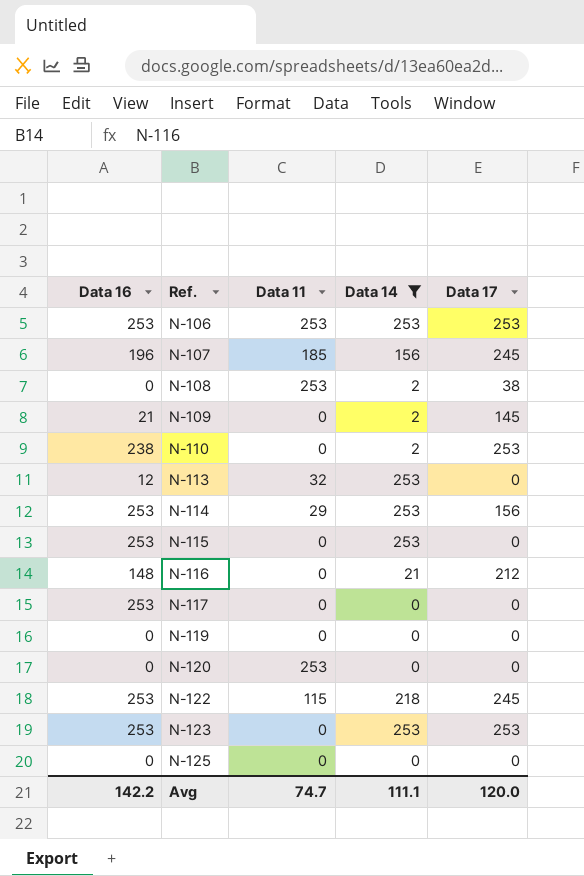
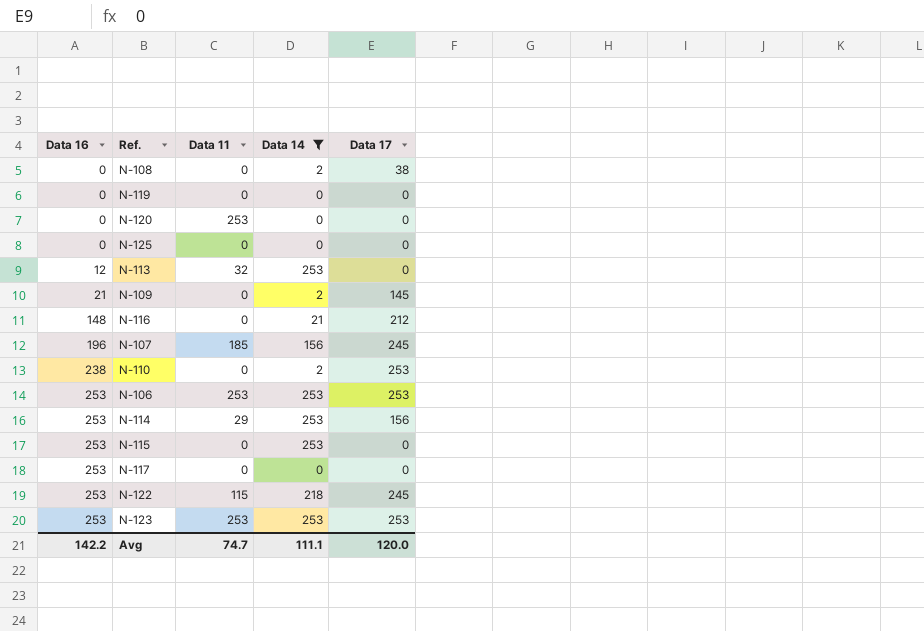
row order: Ref. ascending -> Data 16 ascending
N-108 | Data 11: 253 -> 0
N-123 | Data 11: 0 -> 253

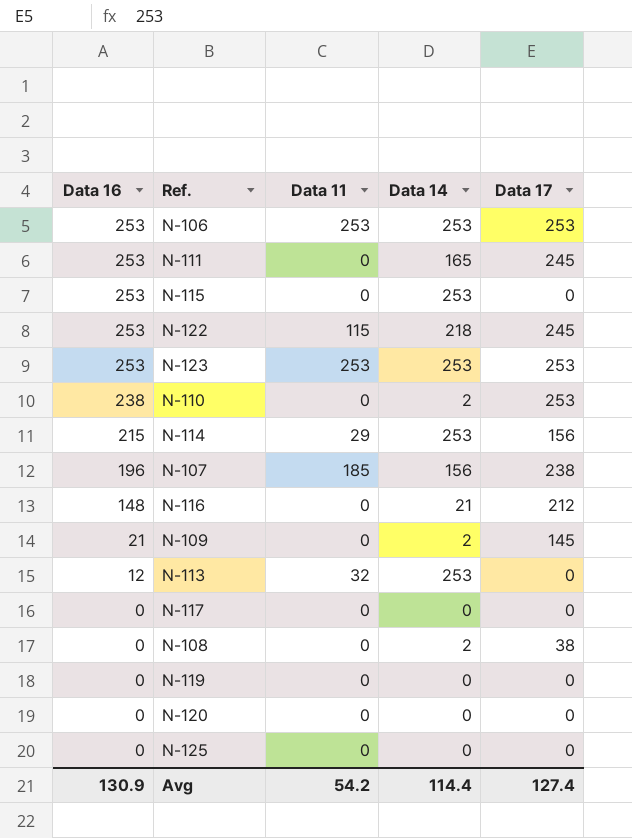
filter: Data 14 != 165 -> none
row order: Data 16 ascending -> Data 16 descending
N-114 | Data 16: 253 -> 215
N-107 | Data 17: 245 -> 238
N-117 | Data 16: 253 -> 0
N-120 | Data 11: 253 -> 0
Avg | Data 16: 142.2 -> 130.9
Avg | Data 11: 74.7 -> 54.2
Avg | Data 14: 111.1 -> 114.4
Avg | Data 17: 120.0 -> 127.4

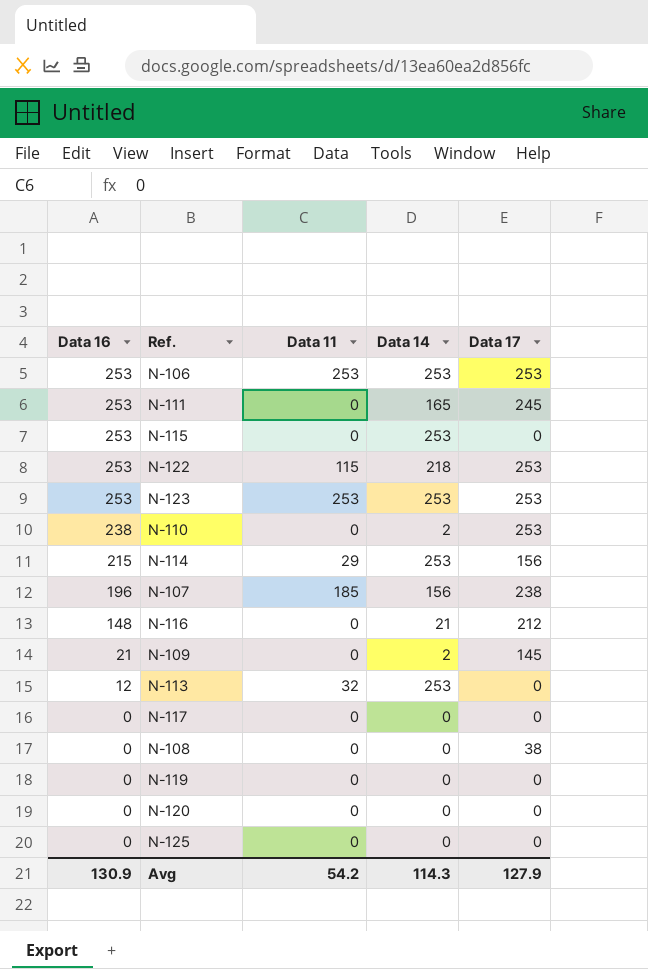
N-122 | Data 17: 245 -> 253
N-108 | Data 14: 2 -> 0
Avg | Data 14: 114.4 -> 114.3
Avg | Data 17: 127.4 -> 127.9

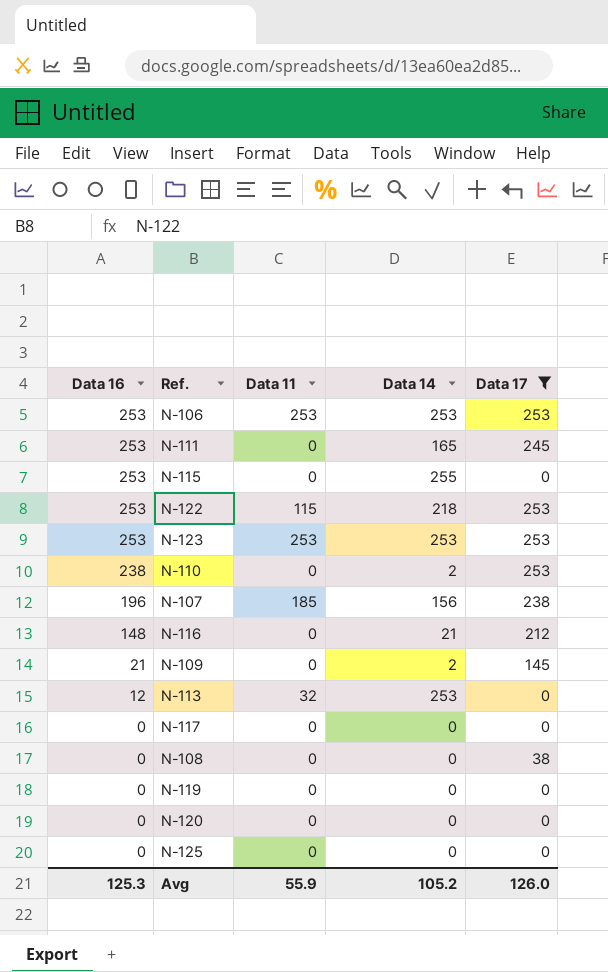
filter: none -> Data 17 != 156
N-115 | Data 14: 253 -> 255
Avg | Data 16: 130.9 -> 125.3
Avg | Data 11: 54.2 -> 55.9
Avg | Data 14: 114.3 -> 105.2
Avg | Data 17: 127.9 -> 126.0

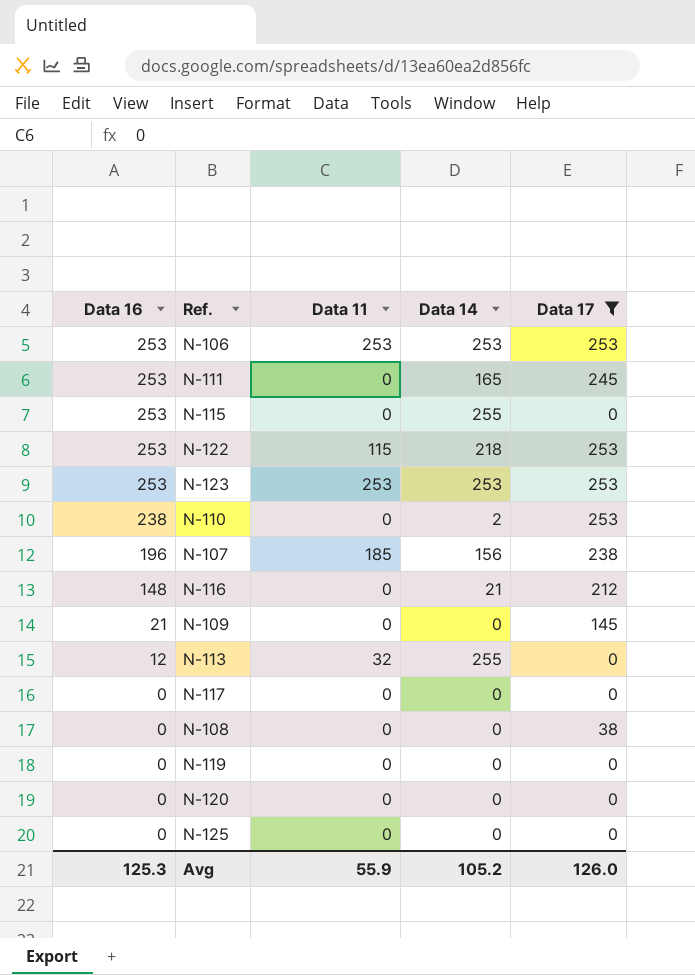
N-109 | Data 14: 2 -> 0
N-113 | Data 14: 253 -> 255

